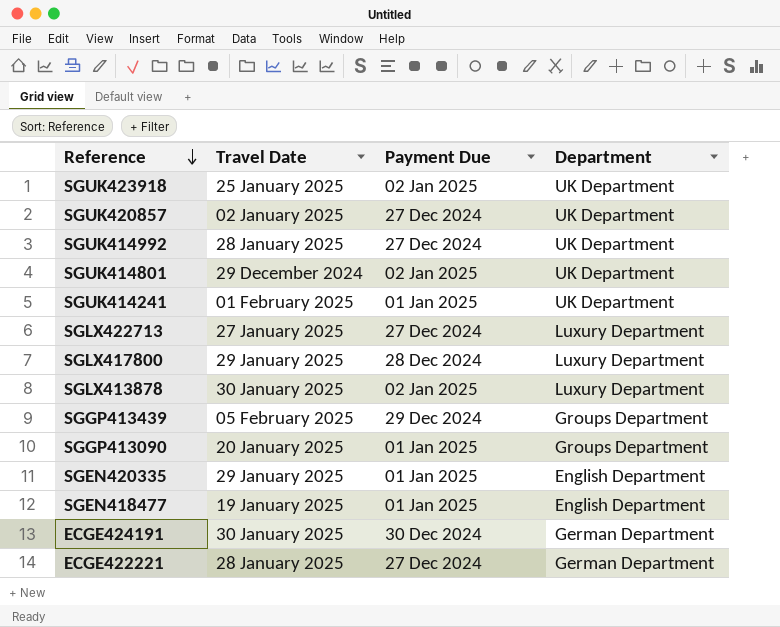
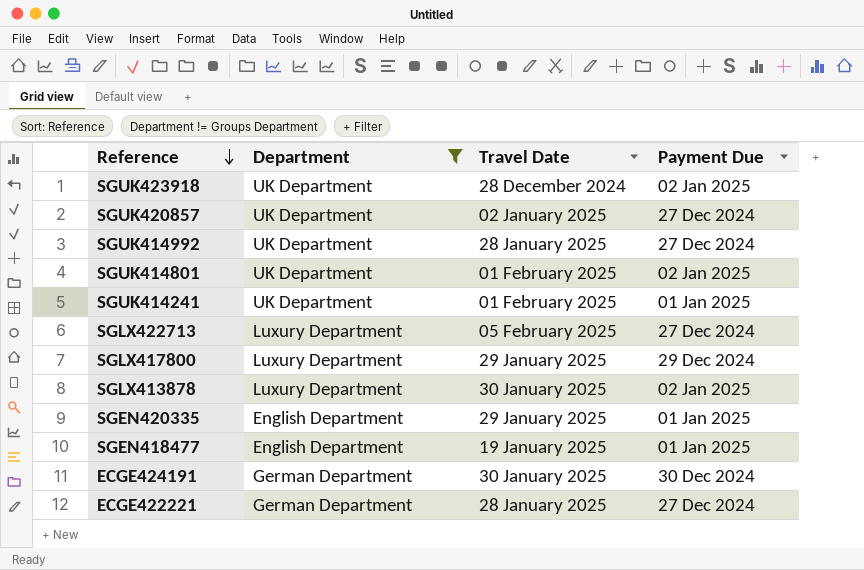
filter: none -> Department != Groups Department
column Department | position: 4 -> 2
SGUK423918 | Travel Date: 25 January 2025 -> 28 December 2024
SGUK414801 | Travel Date: 29 December 2024 -> 01 February 2025
SGLX422713 | Travel Date: 27 January 2025 -> 05 February 2025
SGLX417800 | Payment Due: 28 Dec 2024 -> 29 Dec 2024

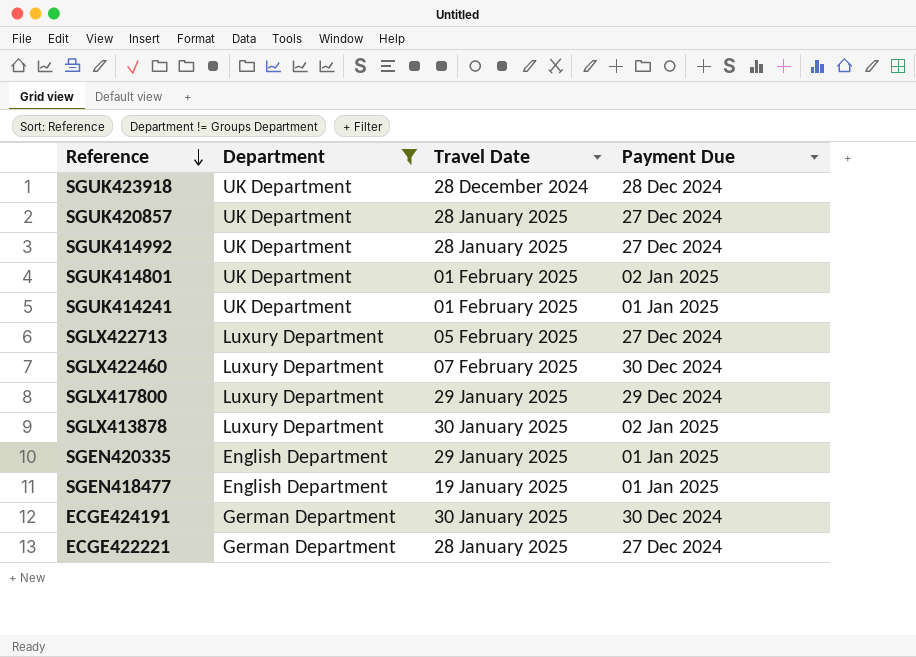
SGUK423918 | Payment Due: 02 Jan 2025 -> 28 Dec 2024
SGUK420857 | Travel Date: 02 January 2025 -> 28 January 2025
row SGLX422460: none -> Luxury Department | 07 February 2025 | 30 Dec 2024

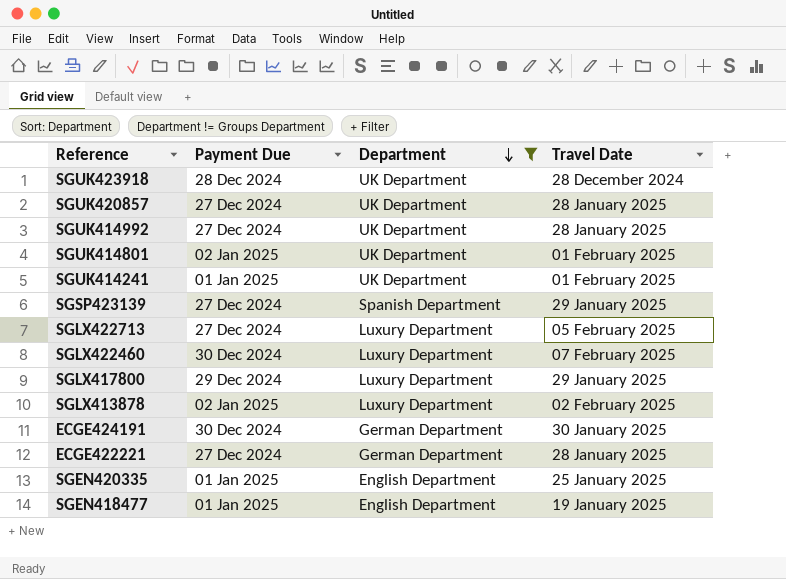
row order: Reference descending -> Department descending
column Payment Due | position: 4 -> 2
row SGSP423139: none -> 27 Dec 2024 | Spanish Department | 29 January 2025
SGLX413878 | Travel Date: 30 January 2025 -> 02 February 2025
SGEN420335 | Travel Date: 29 January 2025 -> 25 January 2025

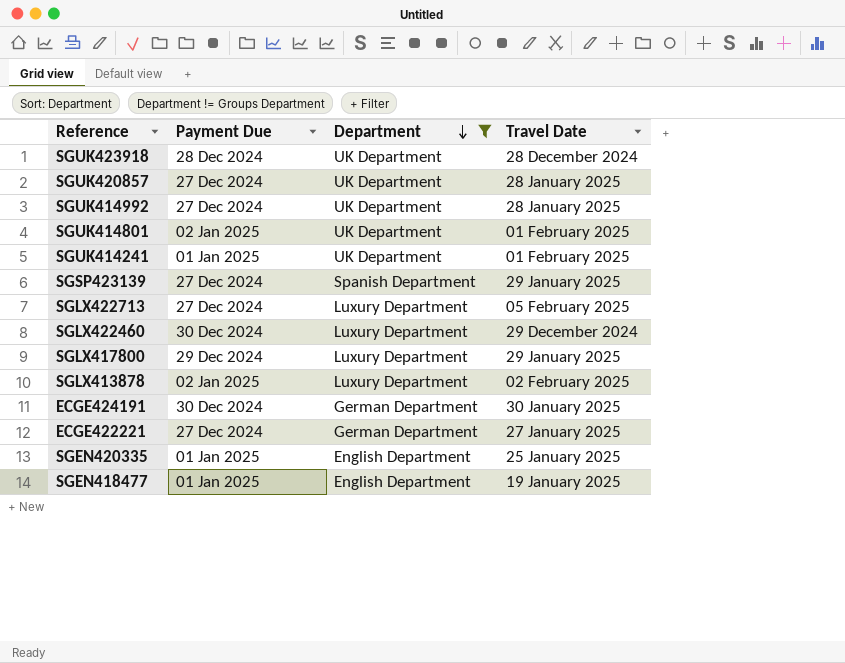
SGLX422460 | Travel Date: 07 February 2025 -> 29 December 2024
ECGE422221 | Travel Date: 28 January 2025 -> 27 January 2025

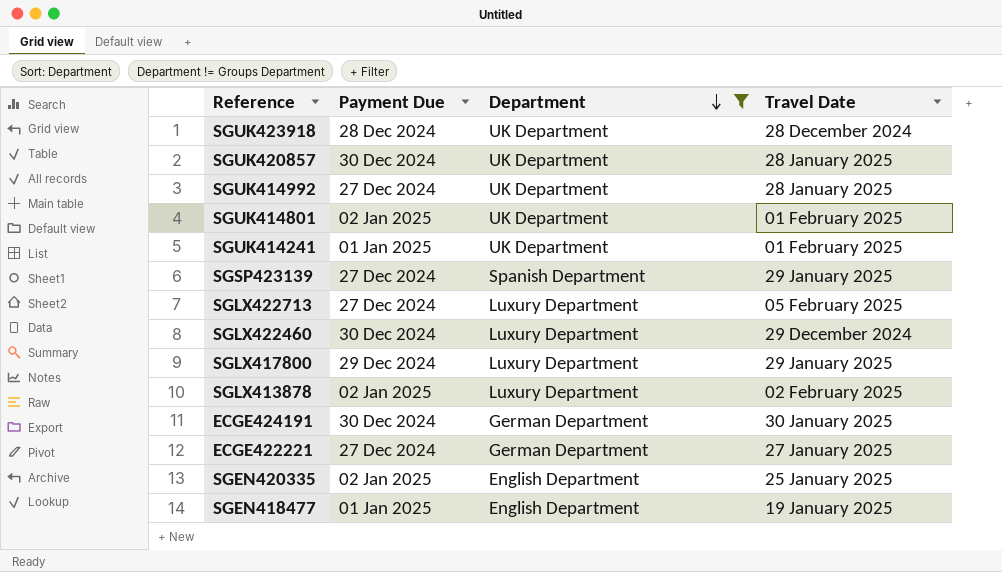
SGUK420857 | Payment Due: 27 Dec 2024 -> 30 Dec 2024
SGEN420335 | Payment Due: 01 Jan 2025 -> 02 Jan 2025

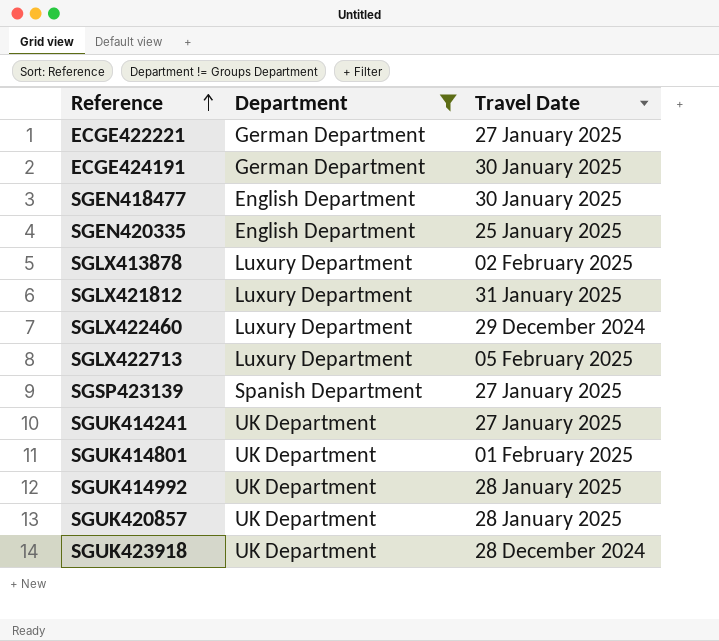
row order: Department descending -> Reference ascending
column Payment Due | position: 2 -> none
row SGLX417800: 29 Dec 2024 | Luxury Department | 29 January 2025 -> none
SGEN418477 | Travel Date: 19 January 2025 -> 30 January 2025
row SGLX421812: none -> Luxury Department | 31 January 2025
SGSP423139 | Travel Date: 29 January 2025 -> 27 January 2025
SGUK414241 | Travel Date: 01 February 2025 -> 27 January 2025

